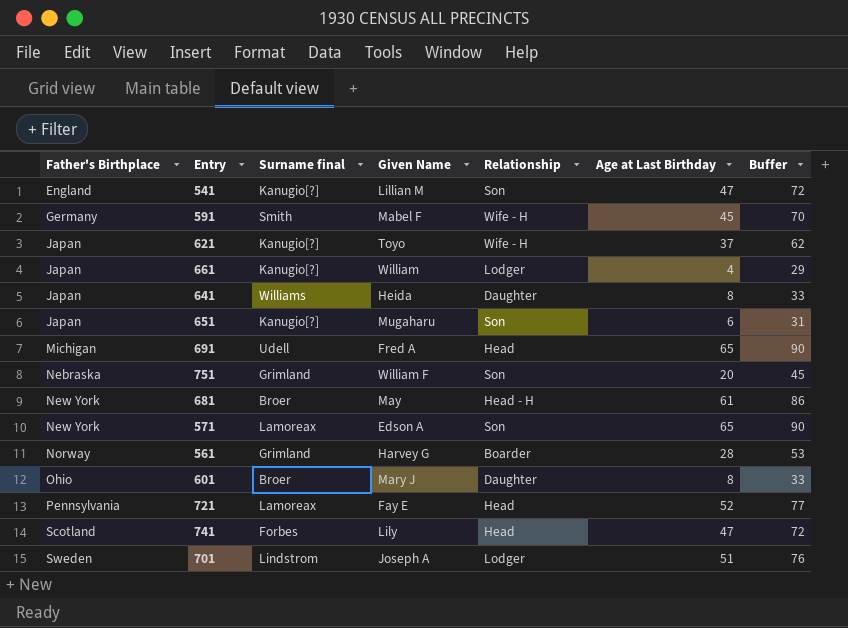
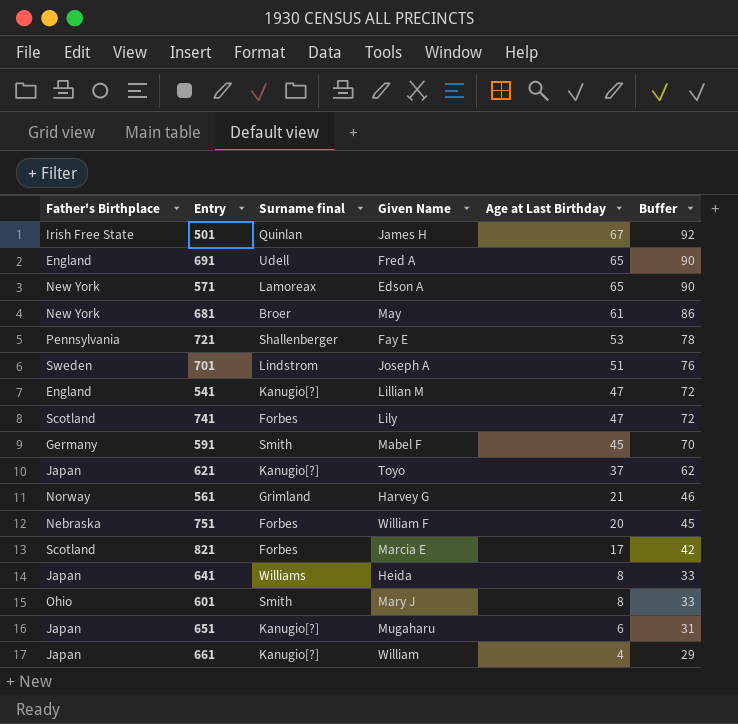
row order: Father's Birthplace ascending -> Age at Last Birthday descending
column Relationship | position: 5 -> none
row 501: none -> Irish Free State | Quinlan | James H | 67 | 92
691 | Father's Birthplace: Michigan -> England
721 | Surname final: Lamoreax -> Shallenberger
721 | Age at Last Birthday: 52 -> 53
721 | Buffer: 77 -> 78
561 | Age at Last Birthday: 28 -> 21
561 | Buffer: 53 -> 46
751 | Surname final: Grimland -> Forbes
row 821: none -> Scotland | Forbes | Marcia E | 17 | 42
601 | Surname final: Broer -> Smith

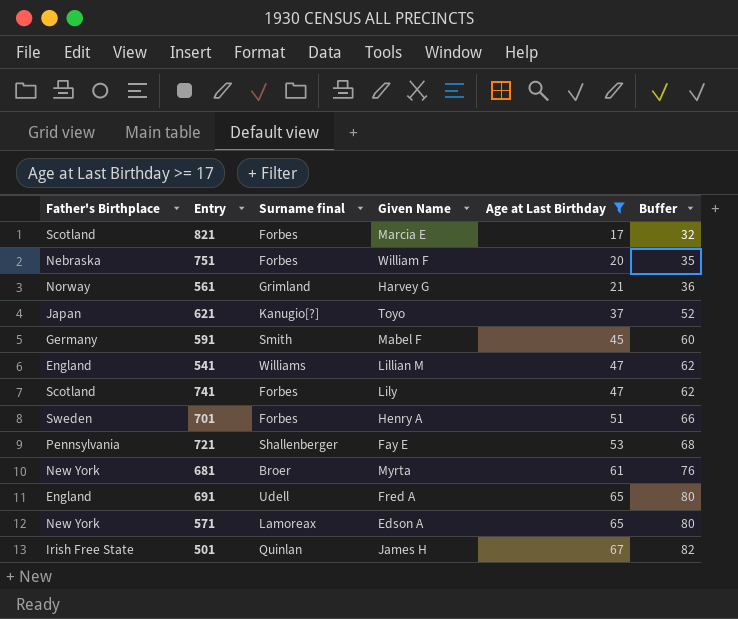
filter: none -> Age at Last Birthday >= 17
row order: Age at Last Birthday descending -> Age at Last Birthday ascending
column Buffer | formula: [Age at Last Birthday] + 25 -> [Age at Last Birthday] + 15
541 | Surname final: Kanugio[?] -> Williams
701 | Surname final: Lindstrom -> Forbes
701 | Given Name: Joseph A -> Henry A
681 | Given Name: May -> Myrta

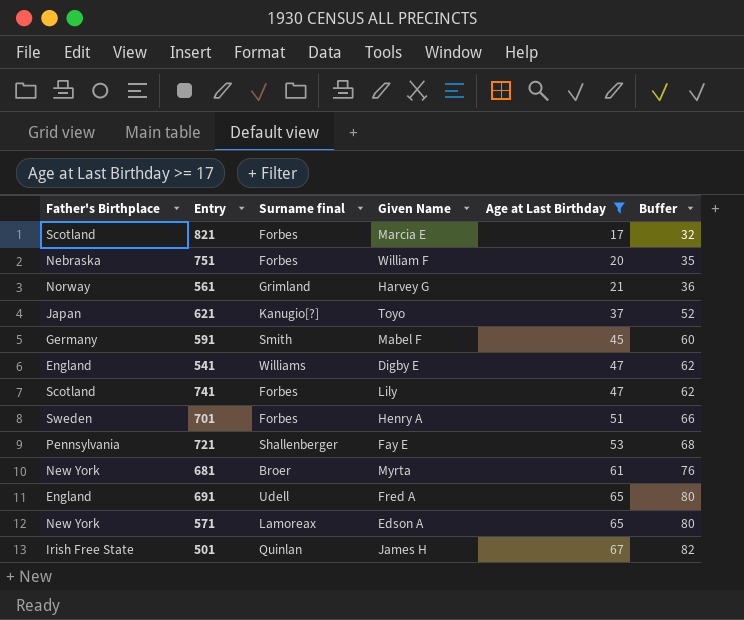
541 | Given Name: Lillian M -> Digby E

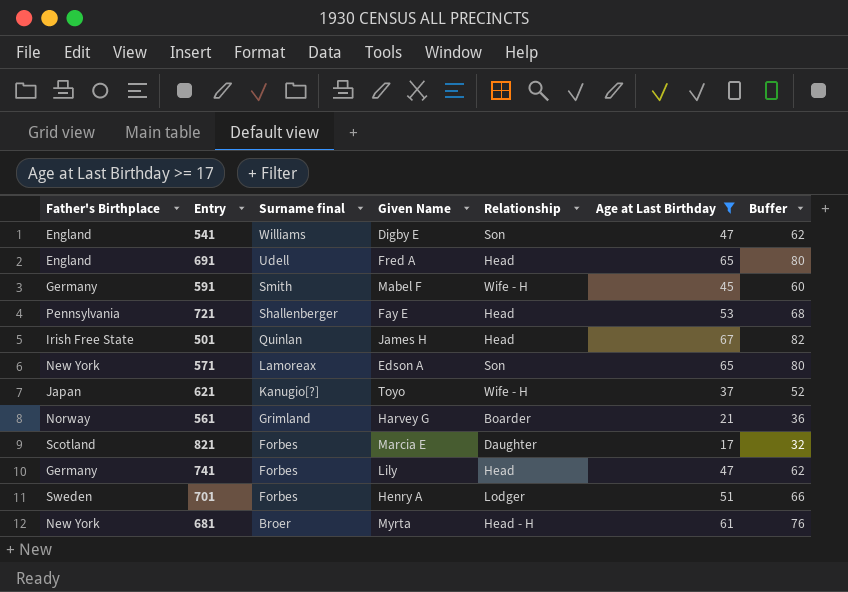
row order: Age at Last Birthday ascending -> Surname final descending
column Relationship | position: none -> 5
row 751: Nebraska | Forbes | William F | 20 | 35 -> none
741 | Father's Birthplace: Scotland -> Germany

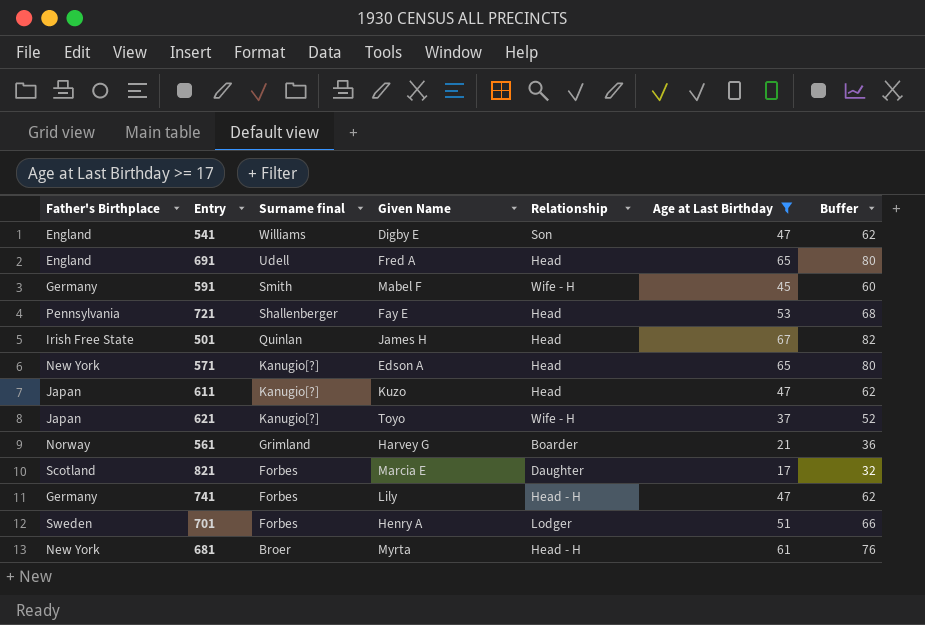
571 | Surname final: Lamoreax -> Kanugio[?]
571 | Relationship: Son -> Head
row 611: none -> Japan | Kanugio[?] | Kuzo | Head | 47 | 62
741 | Relationship: Head -> Head - H

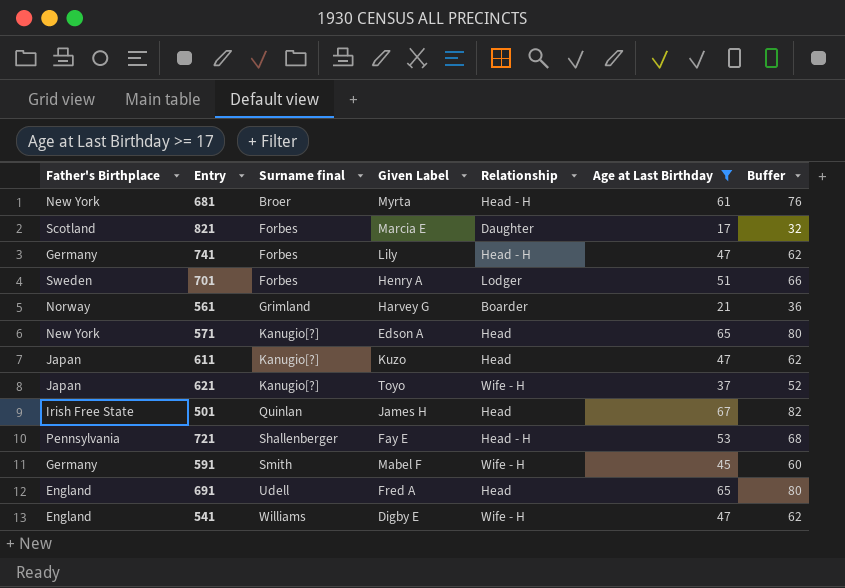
row order: Surname final descending -> Surname final ascending
column name: Given Name -> Given Label
721 | Relationship: Head -> Head - H
541 | Relationship: Son -> Wife - H

